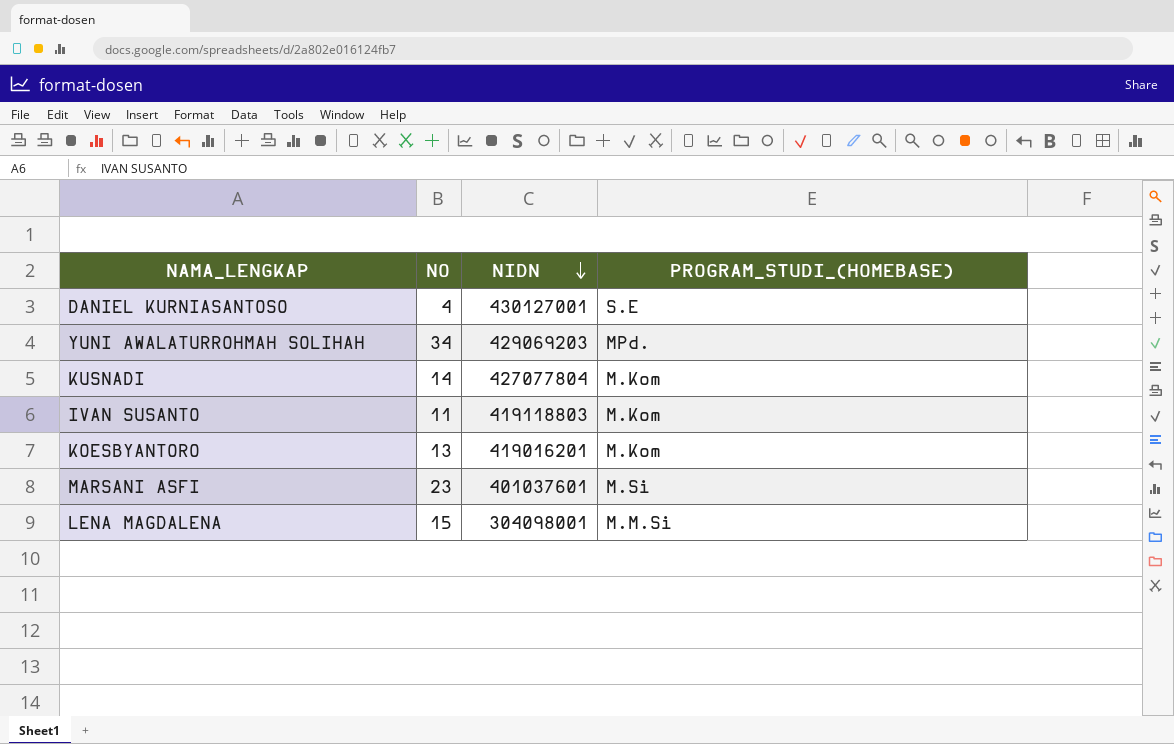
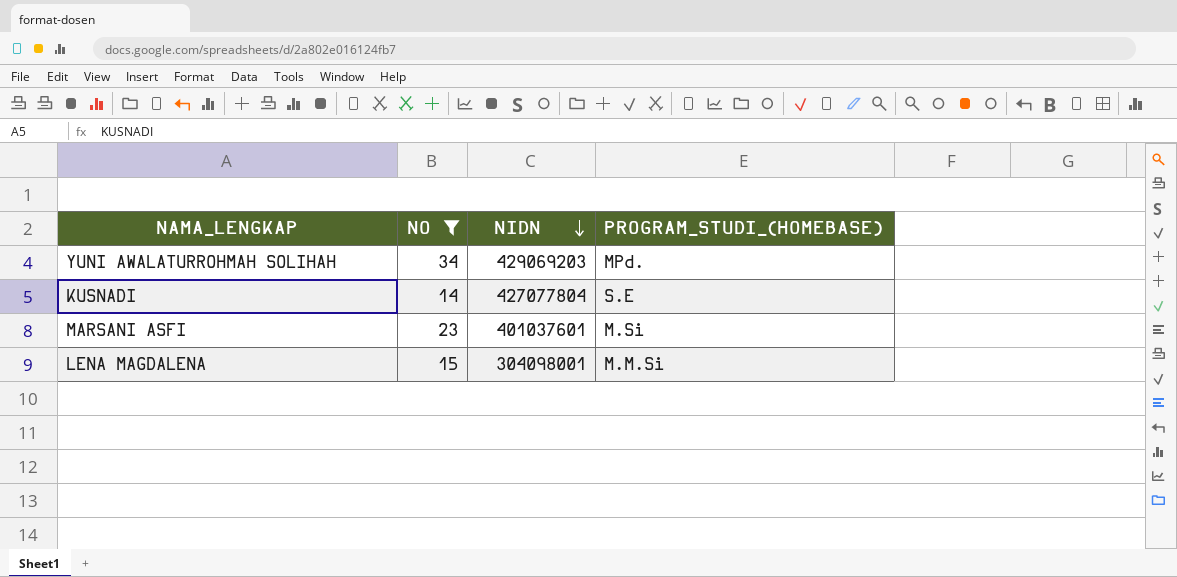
filter: none -> NO >= 14
KUSNADI | PROGRAM_STUDI_(HOMEBASE): M.Kom -> S.E

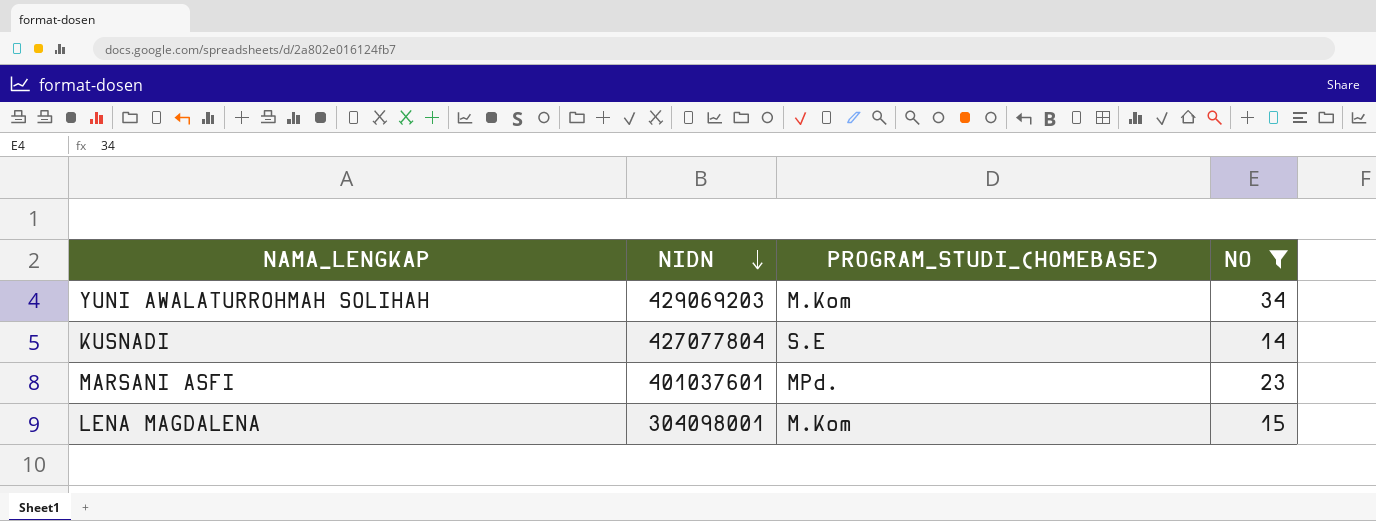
column NO | position: 2 -> 4
YUNI AWALATURROHMAH SOLIHAH | PROGRAM_STUDI_(HOMEBASE): MPd. -> M.Kom
MARSANI ASFI | PROGRAM_STUDI_(HOMEBASE): M.Si -> MPd.
LENA MAGDALENA | PROGRAM_STUDI_(HOMEBASE): M.M.Si -> M.Kom

